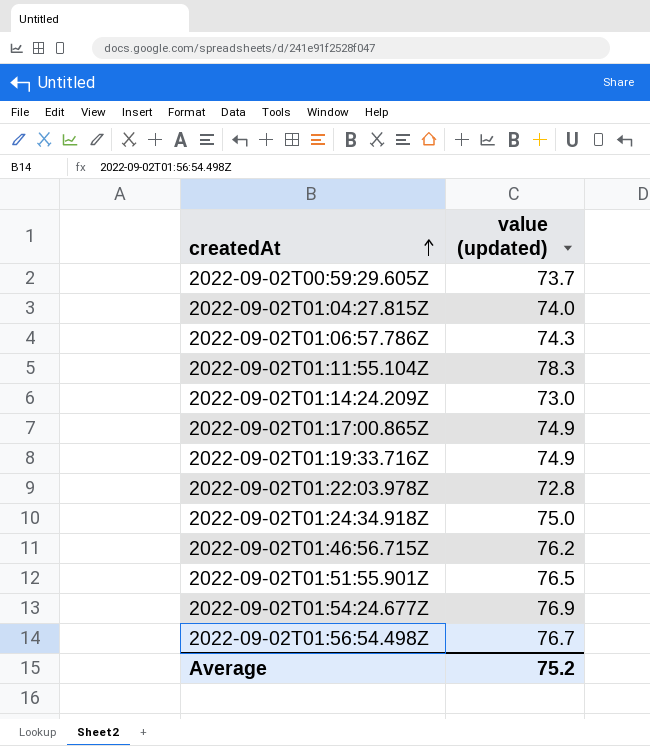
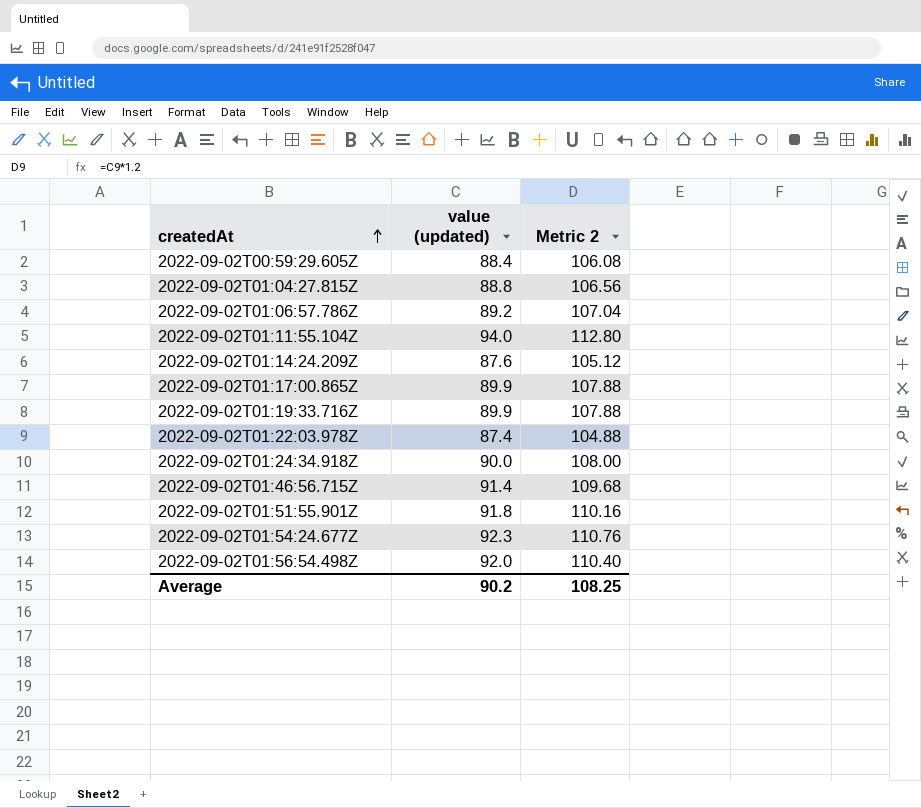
column Metric 2 | formula: none -> [value (updated)] * 1.2
2022-09-02T00:59:29.605Z | value (updated): 73.7 -> 88.4
2022-09-02T01:04:27.815Z | value (updated): 74.0 -> 88.8
2022-09-02T01:06:57.786Z | value (updated): 74.3 -> 89.2
2022-09-02T01:11:55.104Z | value (updated): 78.3 -> 94.0
2022-09-02T01:14:24.209Z | value (updated): 73.0 -> 87.6
2022-09-02T01:17:00.865Z | value (updated): 74.9 -> 89.9
2022-09-02T01:19:33.716Z | value (updated): 74.9 -> 89.9
2022-09-02T01:22:03.978Z | value (updated): 72.8 -> 87.4
2022-09-02T01:24:34.918Z | value (updated): 75.0 -> 90.0
2022-09-02T01:46:56.715Z | value (updated): 76.2 -> 91.4
2022-09-02T01:51:55.901Z | value (updated): 76.5 -> 91.8
2022-09-02T01:54:24.677Z | value (updated): 76.9 -> 92.3
2022-09-02T01:56:54.498Z | value (updated): 76.7 -> 92.0
Average | value (updated): 75.2 -> 90.2

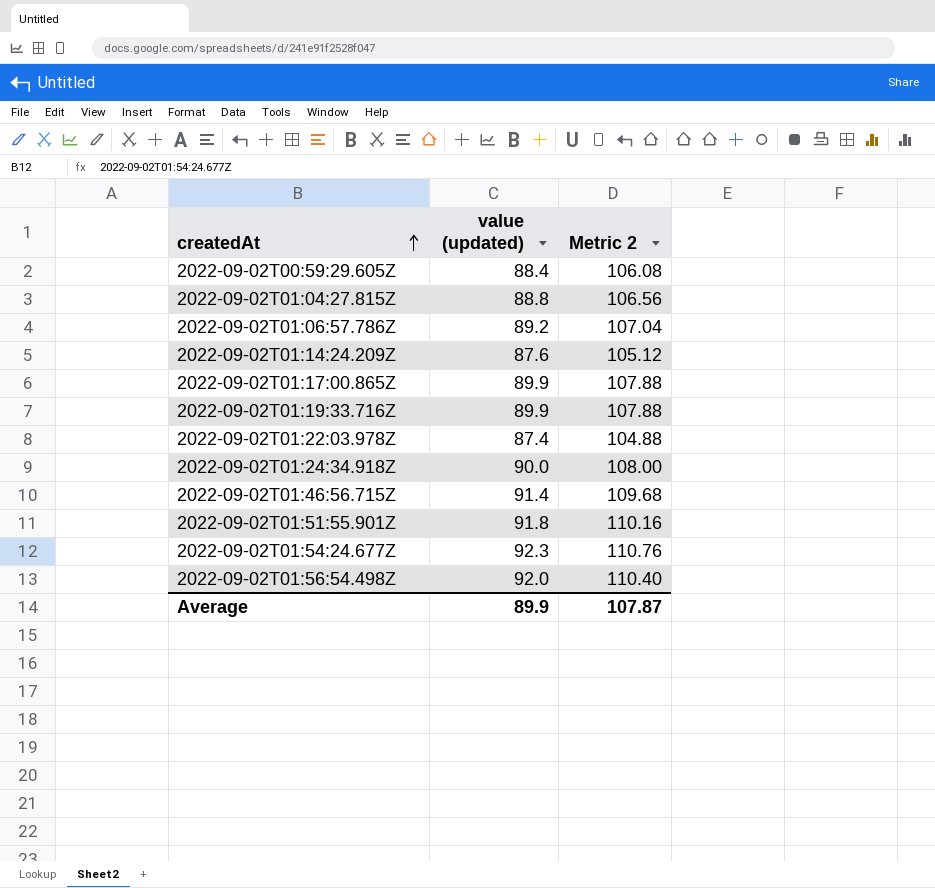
row 2022-09-02T01:11:55.104Z: 94.0 | 112.80 -> none
Average | value (updated): 90.2 -> 89.9
Average | Metric 2: 108.25 -> 107.87

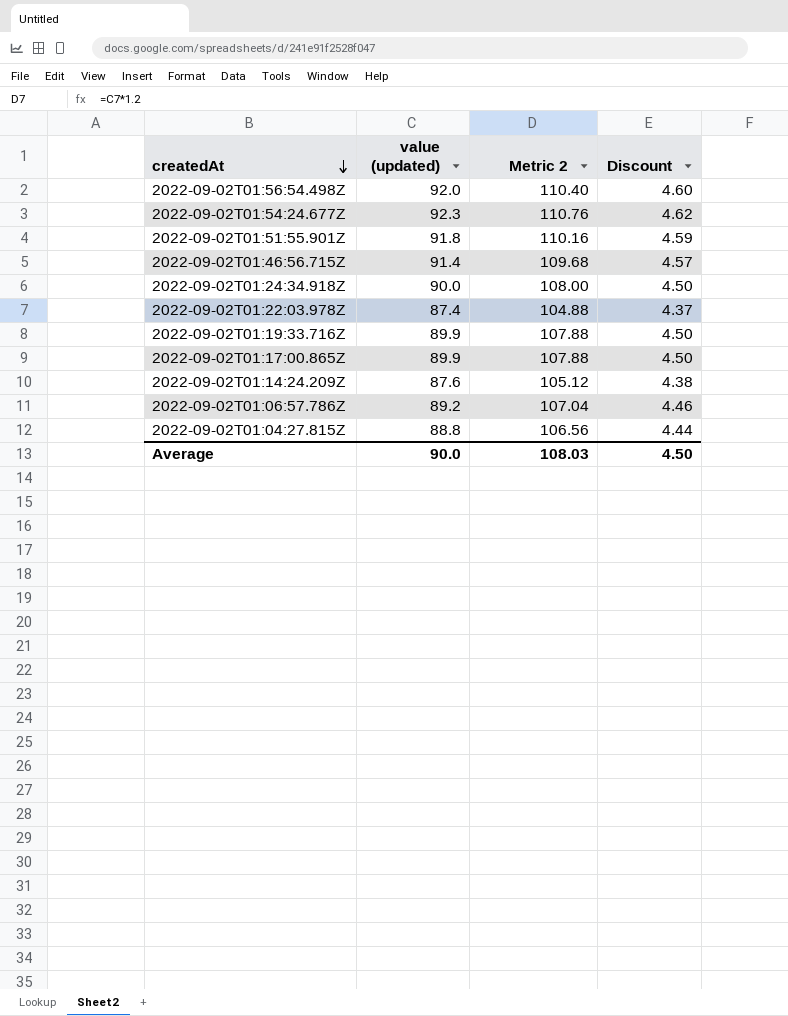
row order: createdAt ascending -> createdAt descending
column Discount | formula: none -> [value (updated)] * 0.05
row 2022-09-02T00:59:29.605Z: 88.4 | 106.08 -> none
Average | value (updated): 89.9 -> 90.0
Average | Metric 2: 107.87 -> 108.03

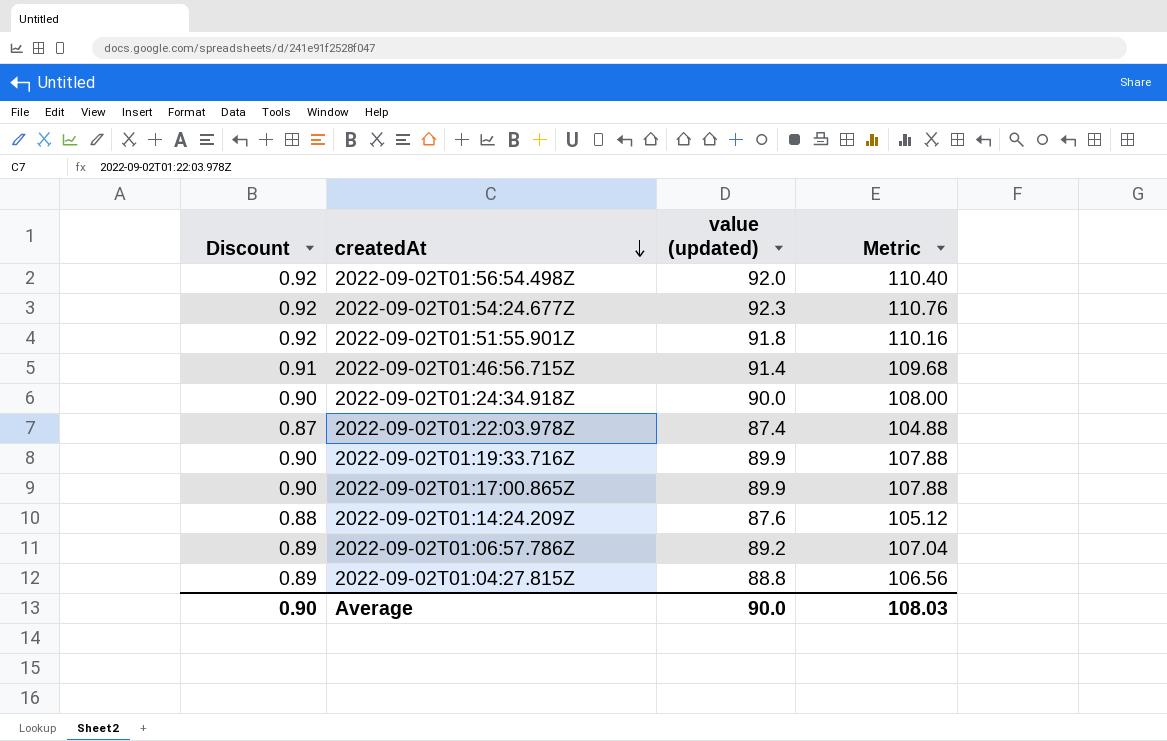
column Discount | formula: [value (updated)] * 0.05 -> [value (updated)] * 0.01
column Discount | position: 4 -> 1
column name: Metric 2 -> Metric
Average | Discount: 4.50 -> 0.90

